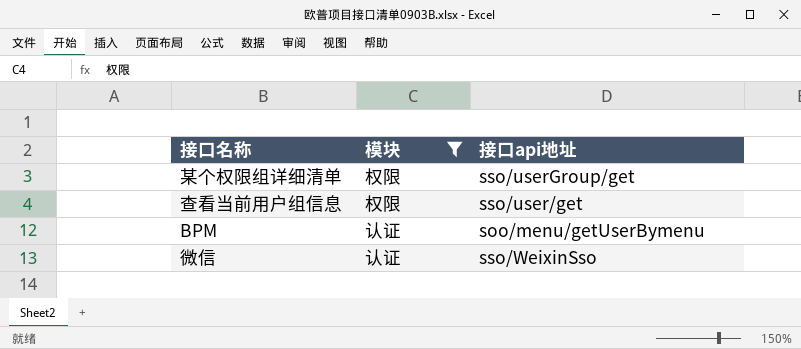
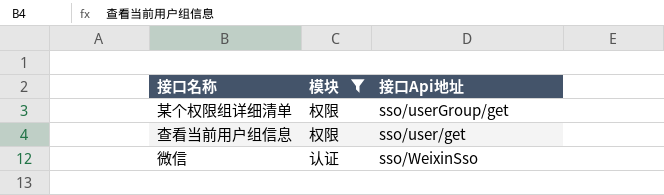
column name: 接口api地址 -> 接口Api地址
row BPM: 认证 | soo/menu/getUserBymenu -> none

